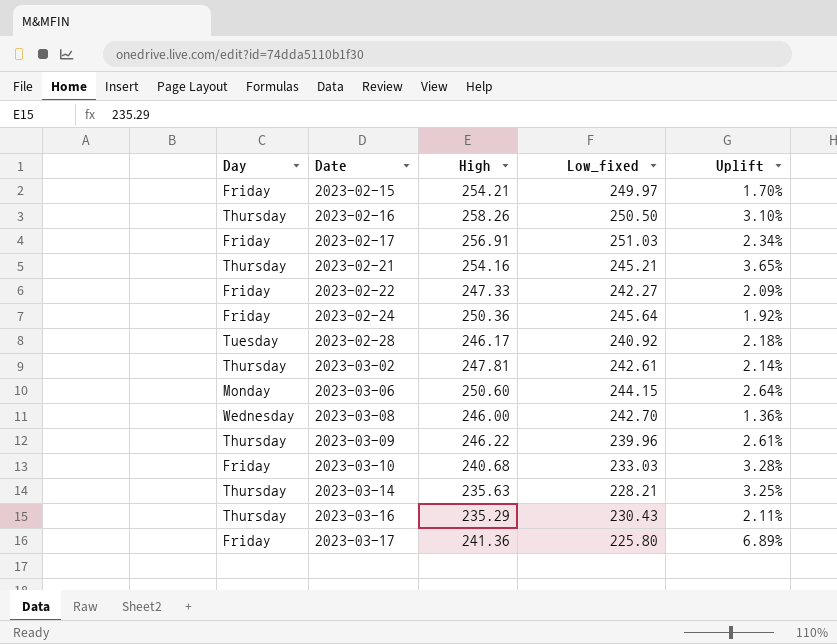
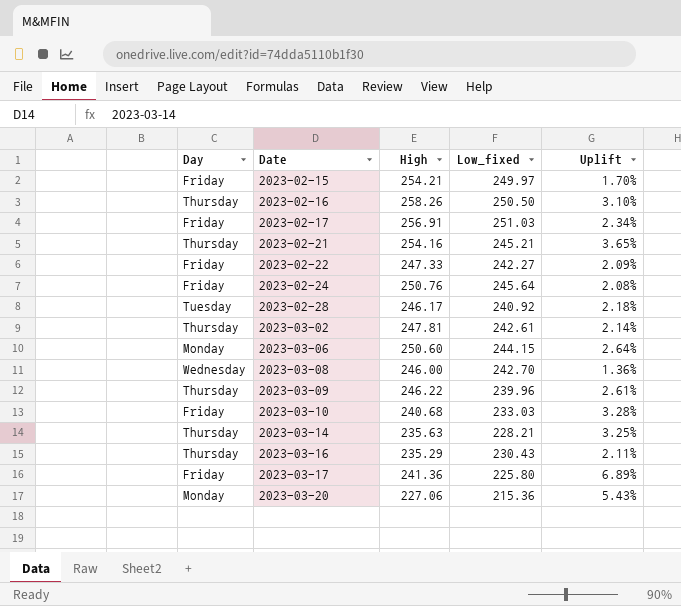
2023-02-24 | High: 250.36 -> 250.76
2023-02-24 | Uplift: 1.92% -> 2.08%
row 2023-03-20: none -> Monday | 227.06 | 215.36 | 5.43%

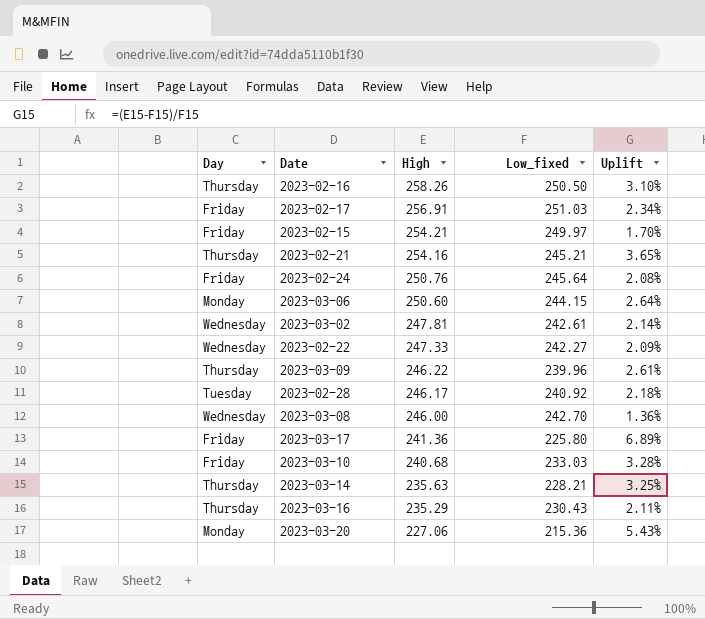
row order: Date ascending -> High descending
2023-03-02 | Day: Thursday -> Wednesday
2023-02-22 | Day: Friday -> Wednesday

